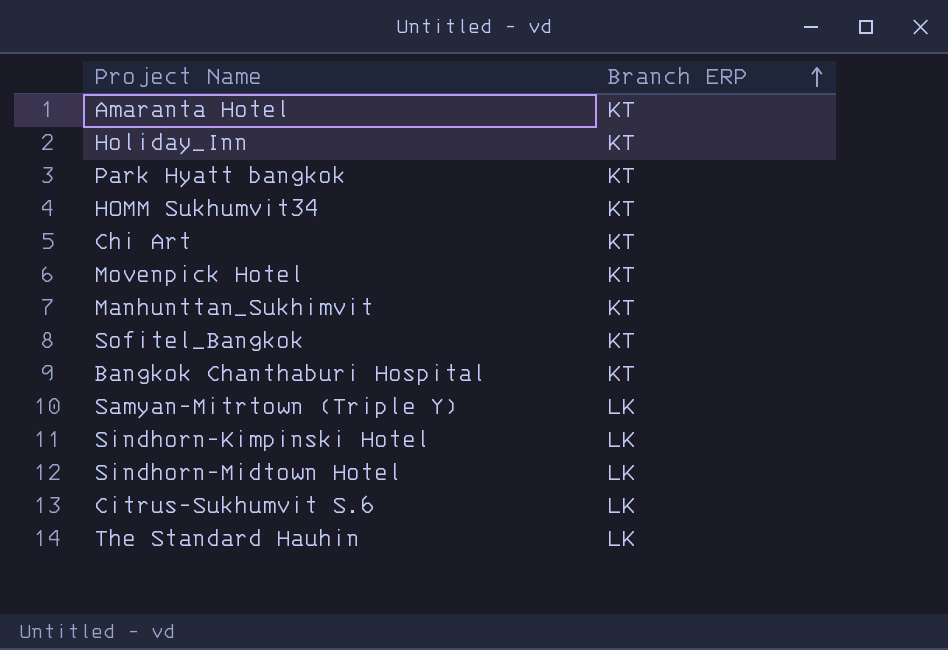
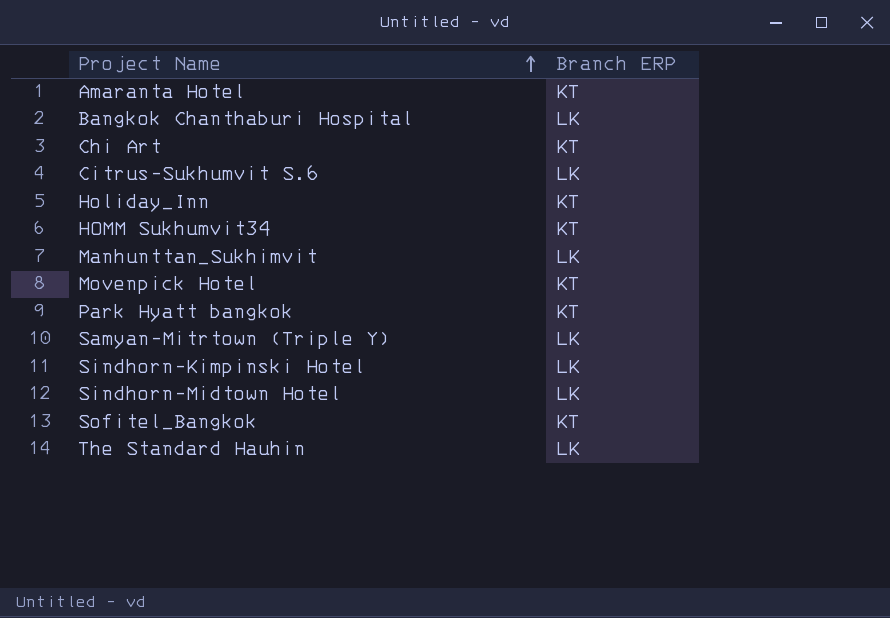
row order: Branch ERP ascending -> Project Name ascending
Bangkok Chanthaburi Hospital | Branch ERP: KT -> LK
Manhunttan_Sukhimvit | Branch ERP: KT -> LK

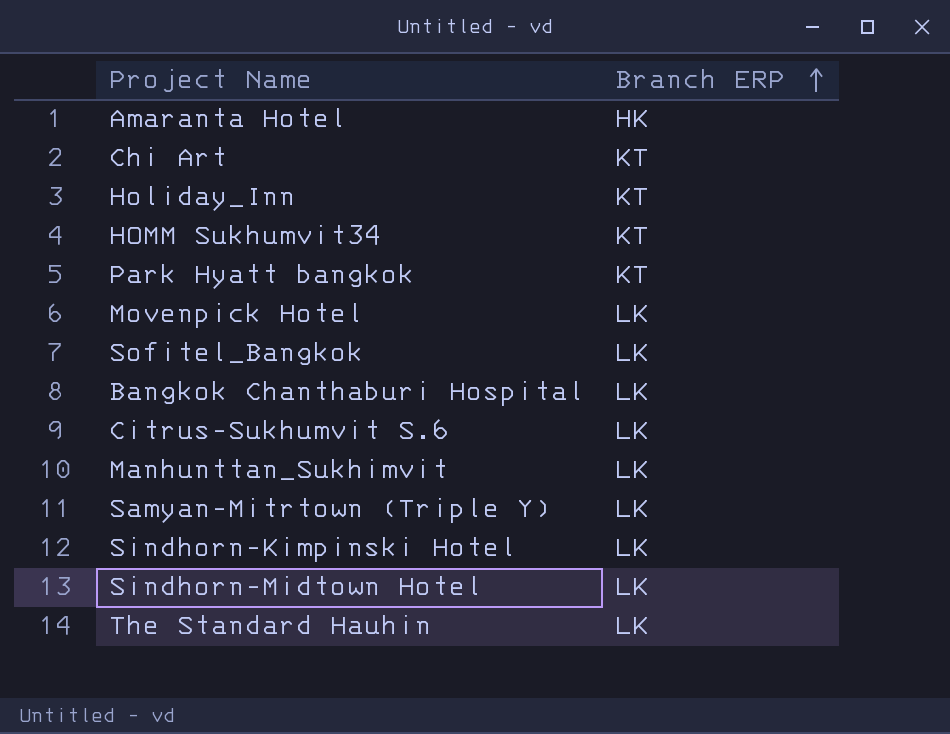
row order: Project Name ascending -> Branch ERP ascending
Amaranta Hotel | Branch ERP: KT -> HK
Movenpick Hotel | Branch ERP: KT -> LK
Sofitel_Bangkok | Branch ERP: KT -> LK

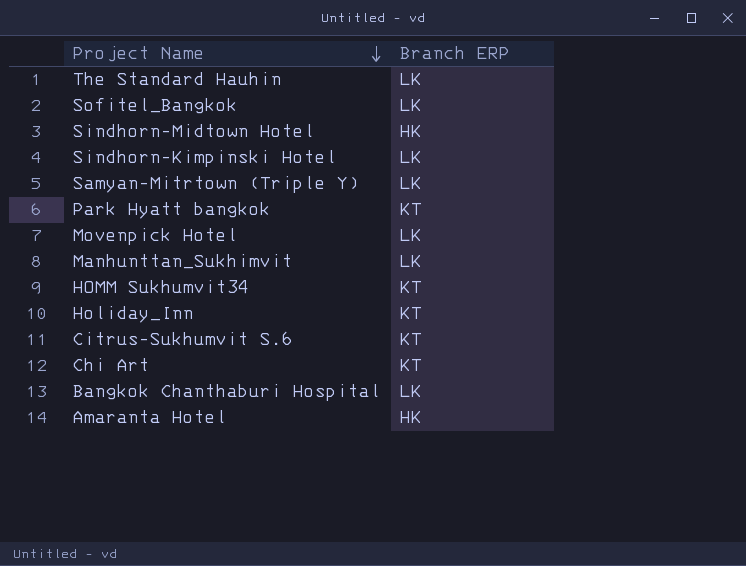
row order: Branch ERP ascending -> Project Name descending
Sindhorn-Midtown Hotel | Branch ERP: LK -> HK
Citrus-Sukhumvit S.6 | Branch ERP: LK -> KT

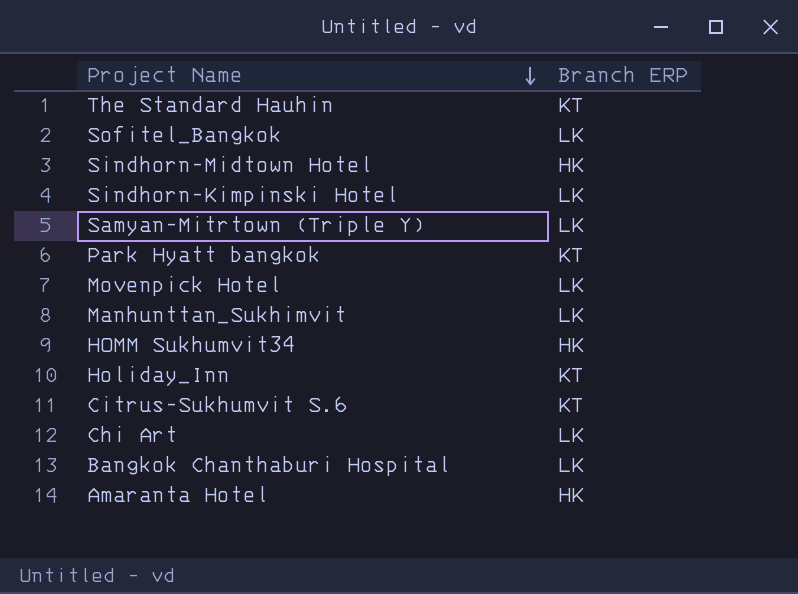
The Standard Hauhin | Branch ERP: LK -> KT
HOMM Sukhumvit34 | Branch ERP: KT -> HK
Chi Art | Branch ERP: KT -> LK

